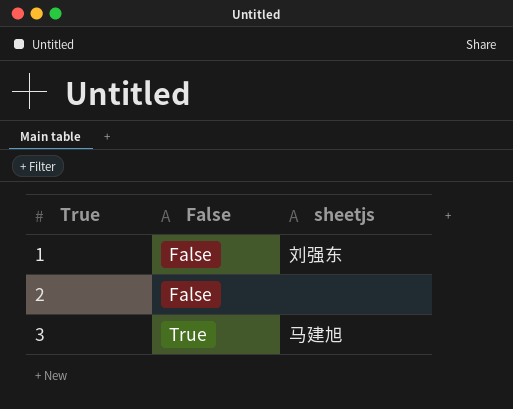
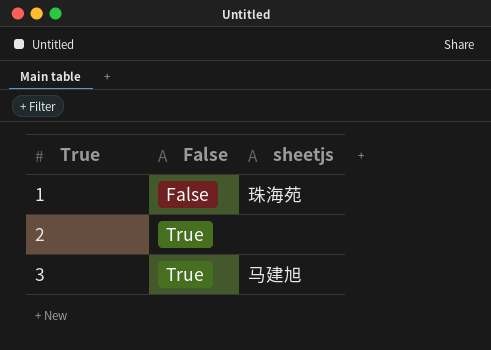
1 | sheetjs: 刘强东 -> 珠海苑
2 | False: False -> True

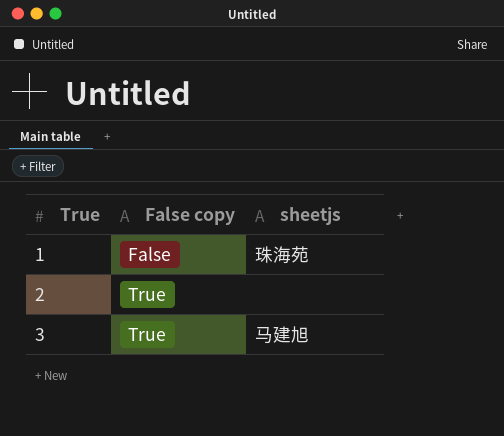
column name: False -> False copy

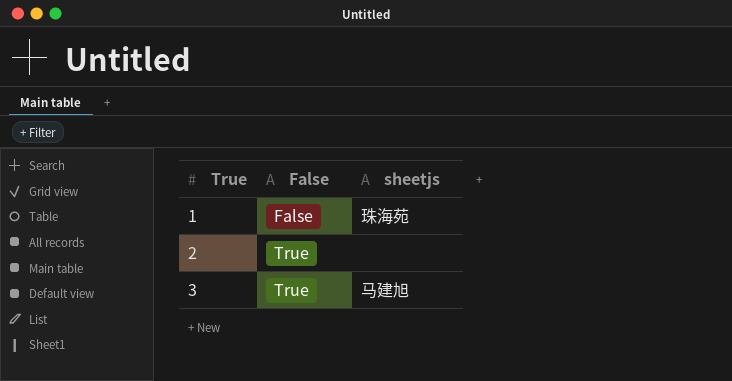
column name: False copy -> False

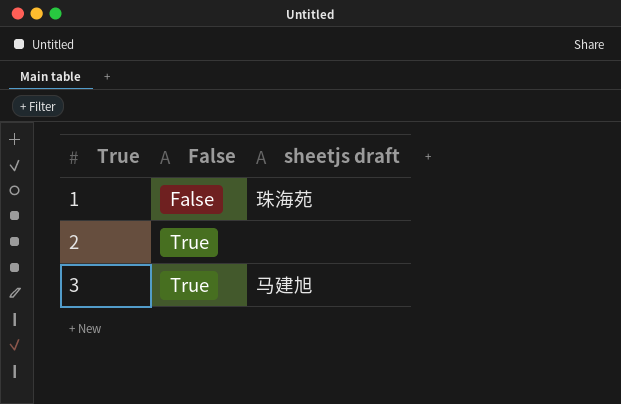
column name: sheetjs -> sheetjs draft

